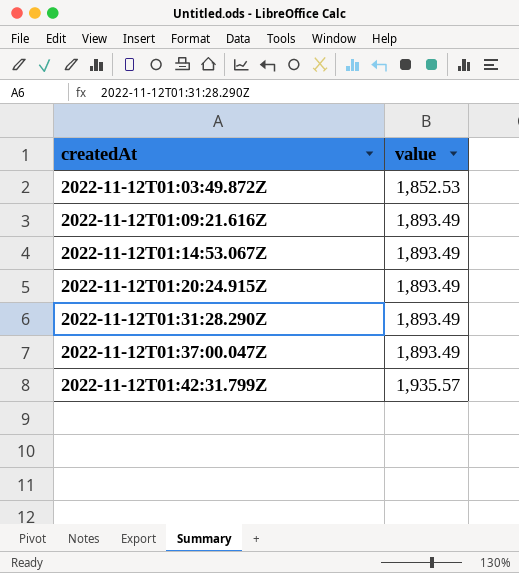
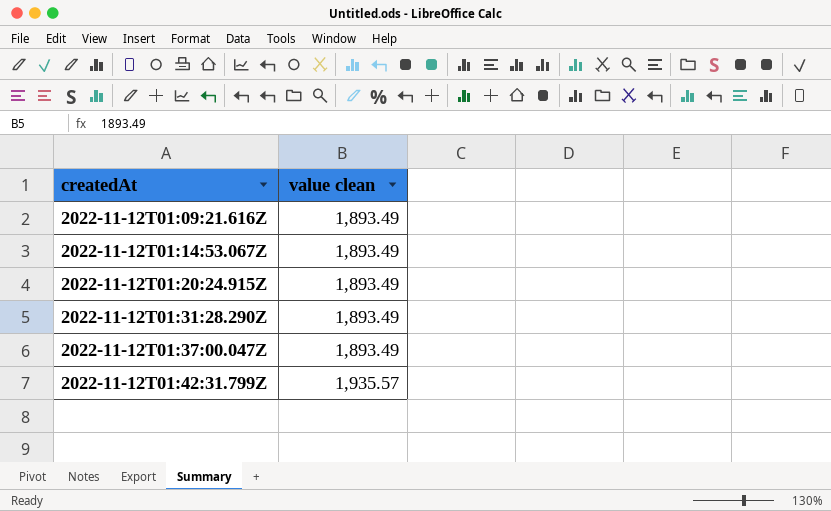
column name: value -> value clean
row 2022-11-12T01:03:49.872Z: 1,852.53 -> none

